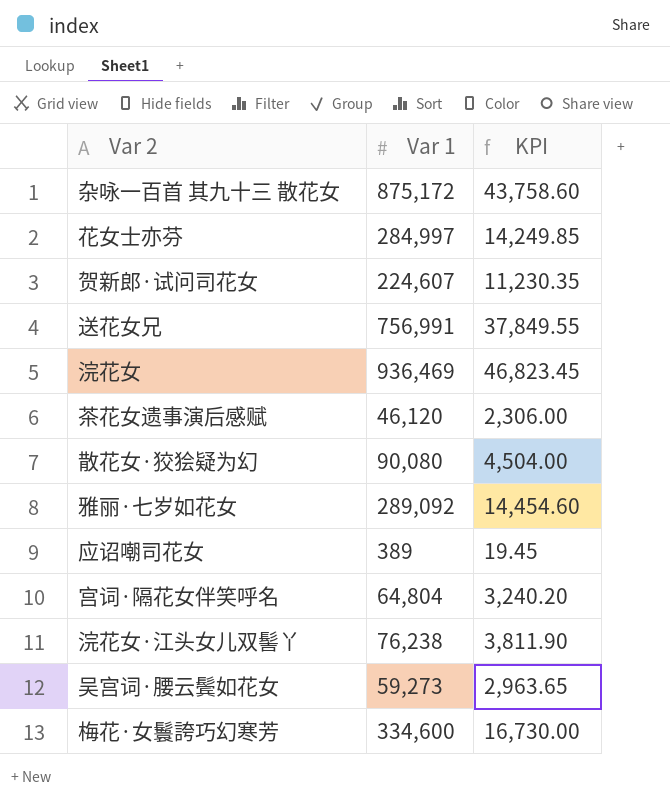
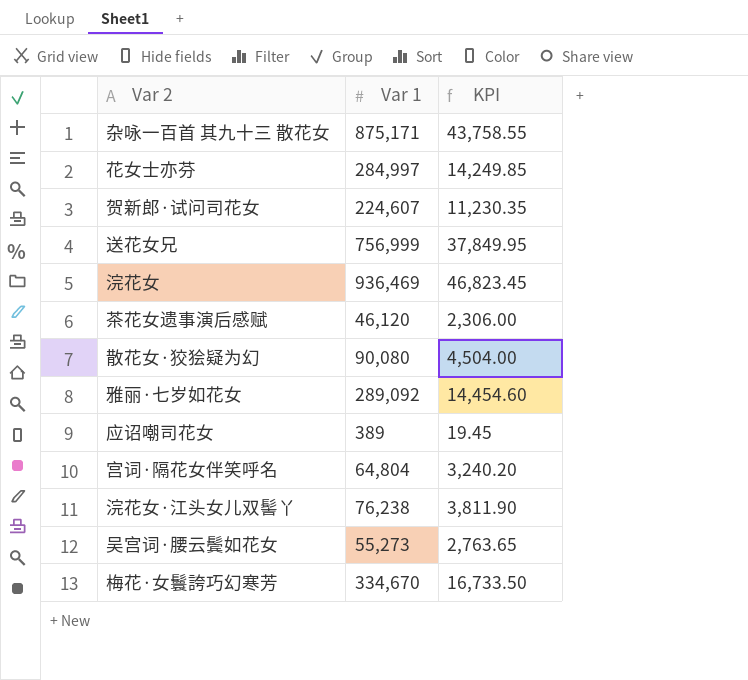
杂咏一百首 其九十三 散花女 | Var 1: 875,172 -> 875,171
杂咏一百首 其九十三 散花女 | KPI: 43,758.60 -> 43,758.55
送花女兄 | Var 1: 756,991 -> 756,999
送花女兄 | KPI: 37,849.55 -> 37,849.95
吴宫词·腰云鬓如花女 | Var 1: 59,273 -> 55,273
吴宫词·腰云鬓如花女 | KPI: 2,963.65 -> 2,763.65
梅花·女鬟誇巧幻寒芳 | Var 1: 334,600 -> 334,670
梅花·女鬟誇巧幻寒芳 | KPI: 16,730.00 -> 16,733.50

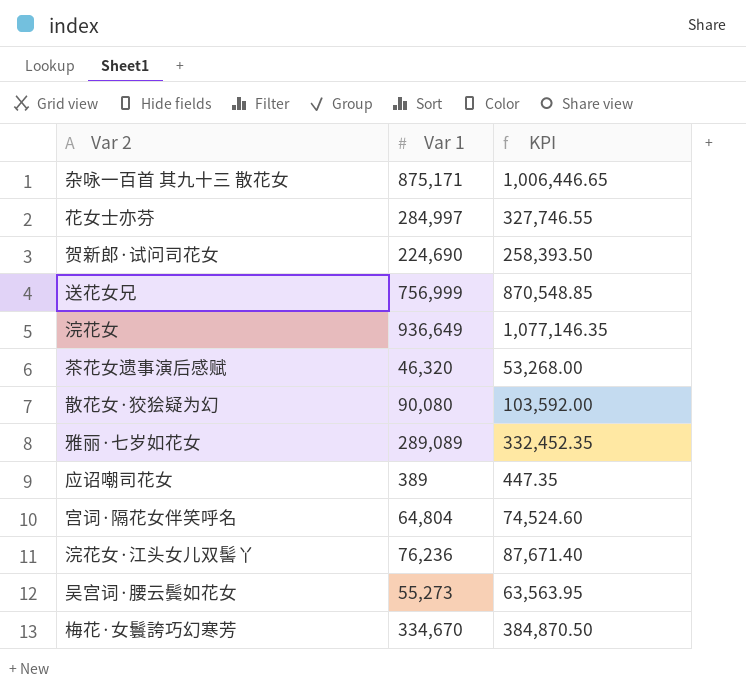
column KPI | formula: [Var 1] * 0.05 -> [Var 1] * 1.15
贺新郎·试问司花女 | Var 1: 224,607 -> 224,690
浣花女 | Var 1: 936,469 -> 936,649
茶花女遗事演后感赋 | Var 1: 46,120 -> 46,320
雅丽·七岁如花女 | Var 1: 289,092 -> 289,089
浣花女·江头女儿双髻丫 | Var 1: 76,238 -> 76,236

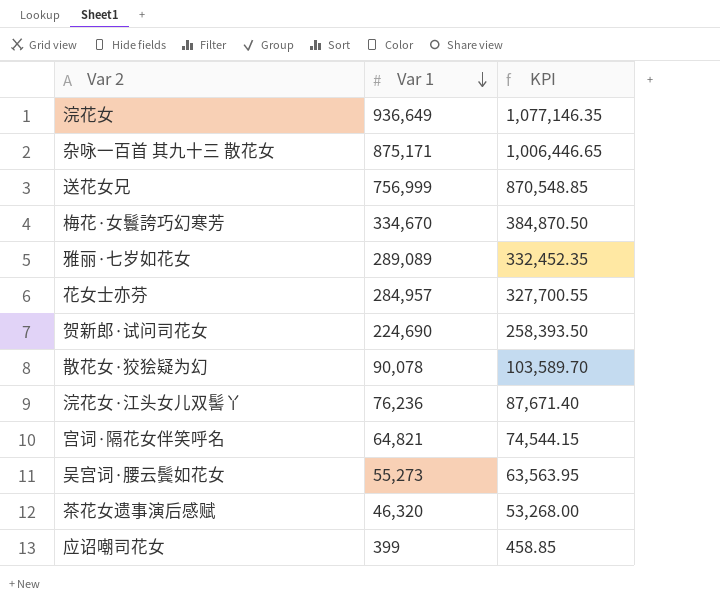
row order: none -> Var 1 descending
花女士亦芬 | Var 1: 284,997 -> 284,957
花女士亦芬 | KPI: 327,746.55 -> 327,700.55
散花女·狡狯疑为幻 | Var 1: 90,080 -> 90,078
散花女·狡狯疑为幻 | KPI: 103,592.00 -> 103,589.70
宫词·隔花女伴笑呼名 | Var 1: 64,804 -> 64,821
宫词·隔花女伴笑呼名 | KPI: 74,524.60 -> 74,544.15
应诏嘲司花女 | Var 1: 389 -> 399
应诏嘲司花女 | KPI: 447.35 -> 458.85

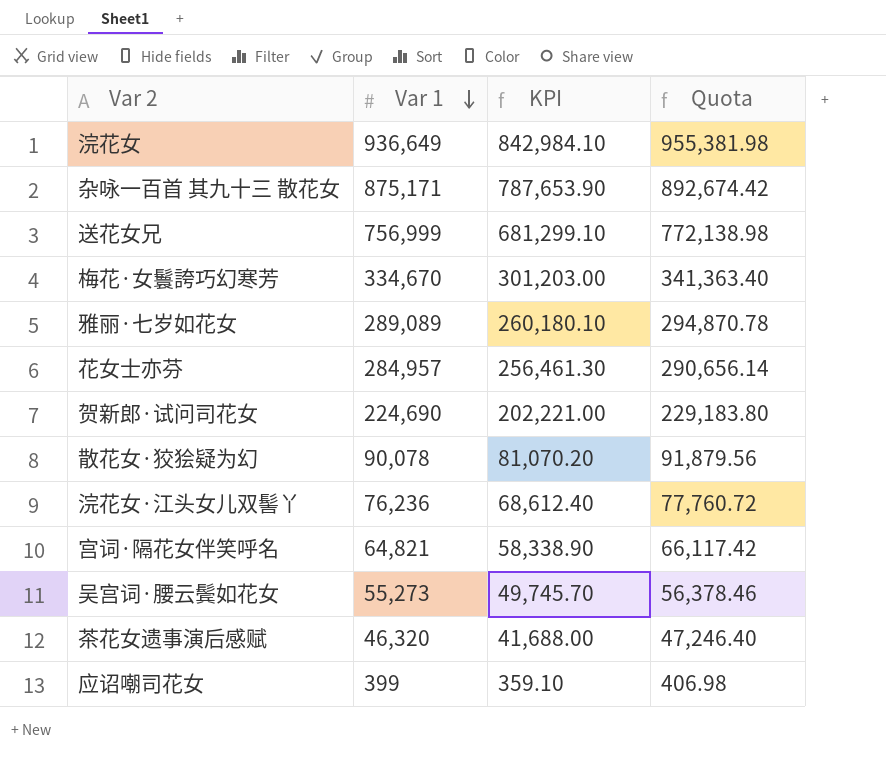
column KPI | formula: [Var 1] * 1.15 -> [Var 1] * 0.9
column Quota | formula: none -> [Var 1] * 1.02

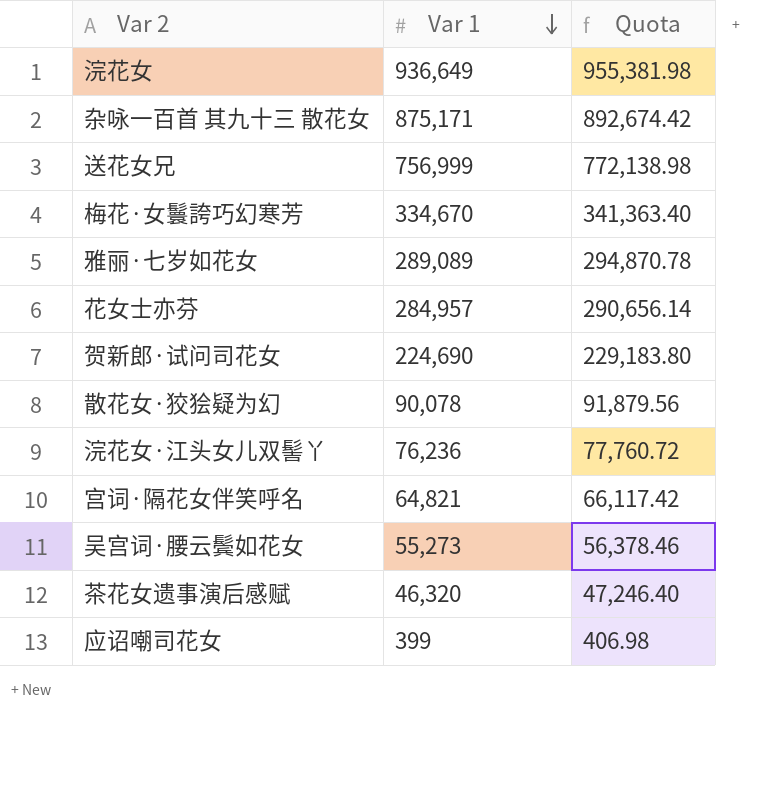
column KPI | formula: [Var 1] * 0.9 -> none

